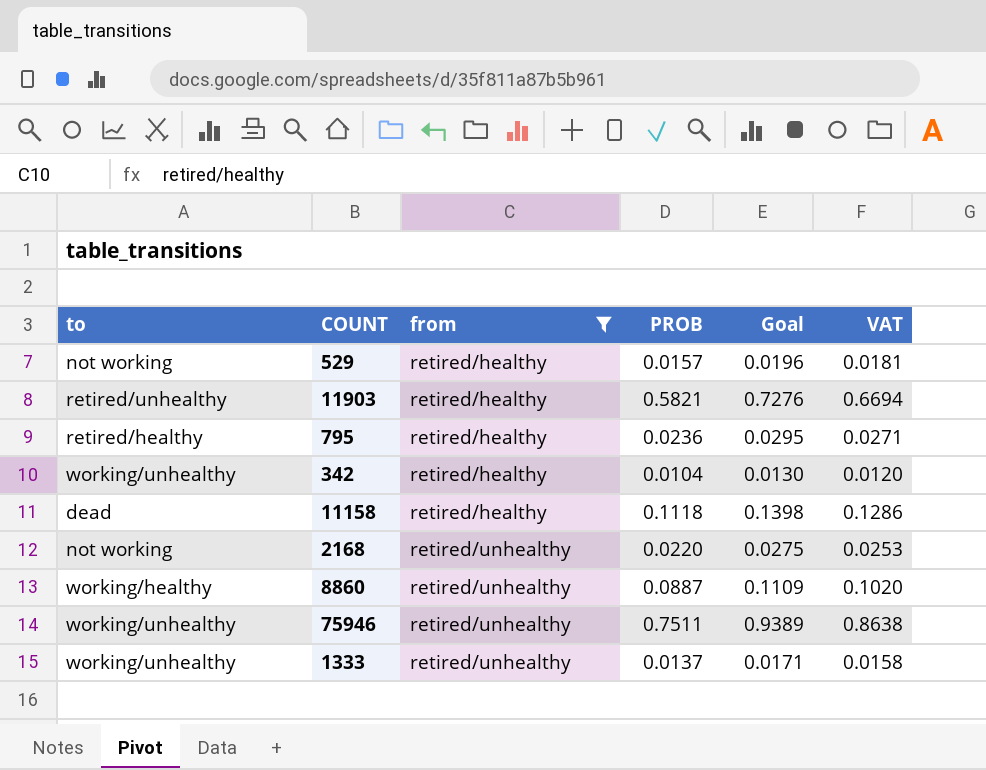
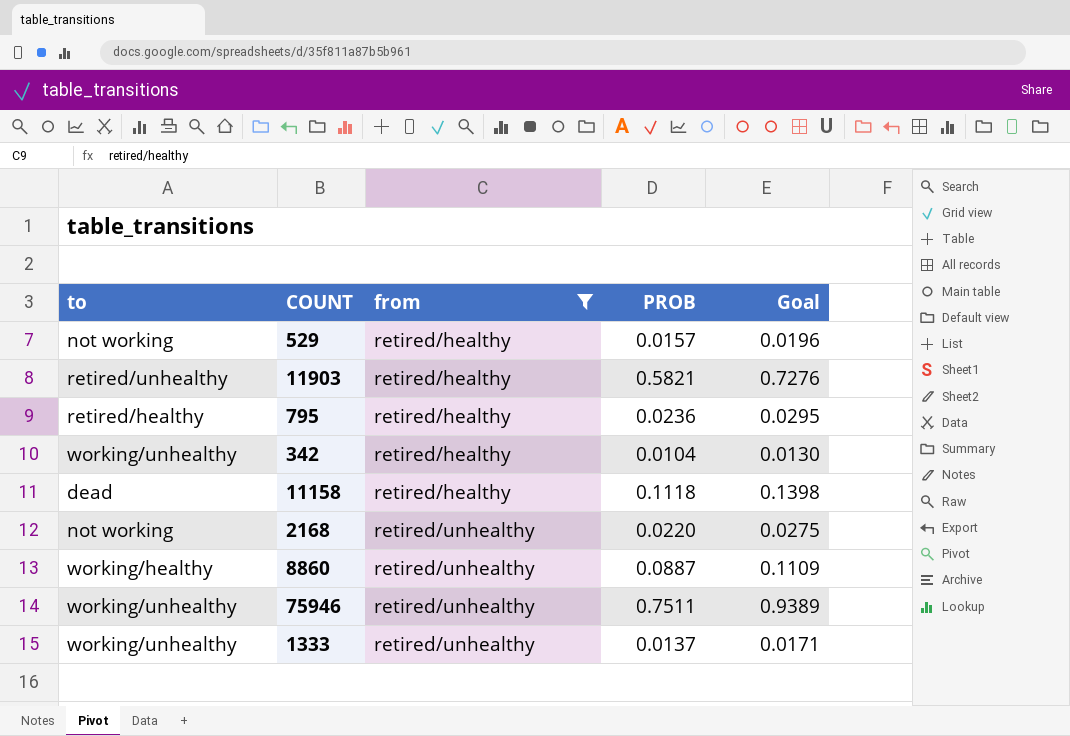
column VAT | formula: [PROB] * 1.15 -> none

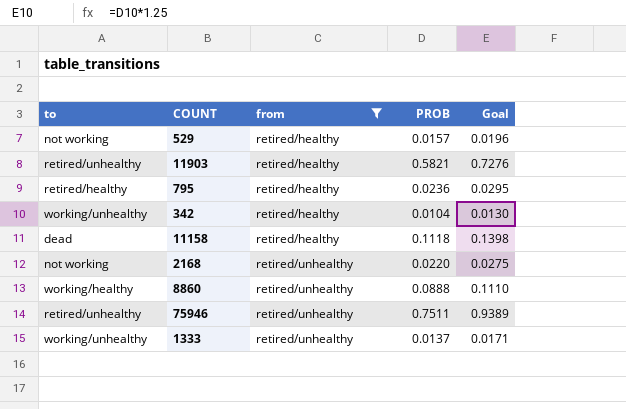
8860 | PROB: 0.0887 -> 0.0888
8860 | Goal: 0.1109 -> 0.1110
75946 | to: working/unhealthy -> retired/unhealthy

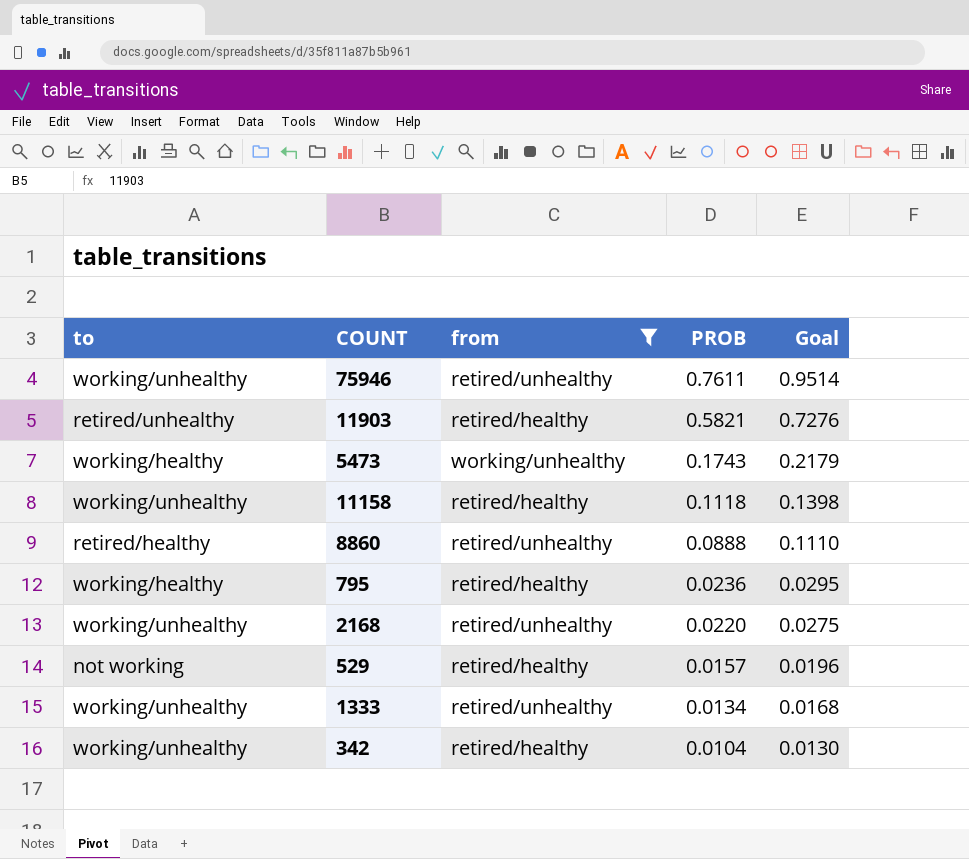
row order: from ascending -> PROB descending
75946 | to: retired/unhealthy -> working/unhealthy
75946 | PROB: 0.7511 -> 0.7611
75946 | Goal: 0.9389 -> 0.9514
row 5473: none -> working/healthy | working/unhealthy | 0.1743 | 0.2179
11158 | to: dead -> working/unhealthy
8860 | to: working/healthy -> retired/healthy
795 | to: retired/healthy -> working/healthy
2168 | to: not working -> working/unhealthy
1333 | PROB: 0.0137 -> 0.0134
1333 | Goal: 0.0171 -> 0.0168

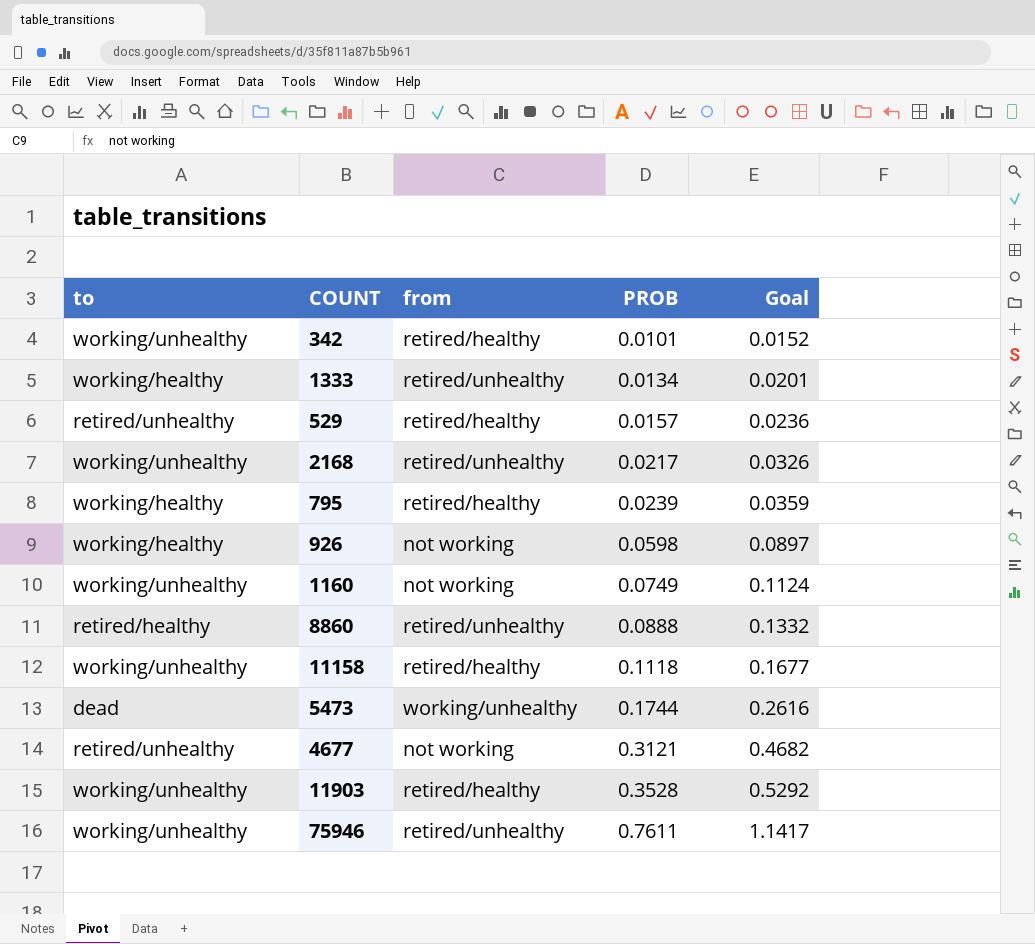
filter: from != not working -> none
row order: PROB descending -> PROB ascending
column Goal | formula: [PROB] * 1.25 -> [PROB] * 1.5
342 | PROB: 0.0104 -> 0.0101
1333 | to: working/unhealthy -> working/healthy
529 | to: not working -> retired/unhealthy
2168 | PROB: 0.0220 -> 0.0217
795 | PROB: 0.0236 -> 0.0239
5473 | to: working/healthy -> dead
5473 | PROB: 0.1743 -> 0.1744
11903 | to: retired/unhealthy -> working/unhealthy
11903 | PROB: 0.5821 -> 0.3528

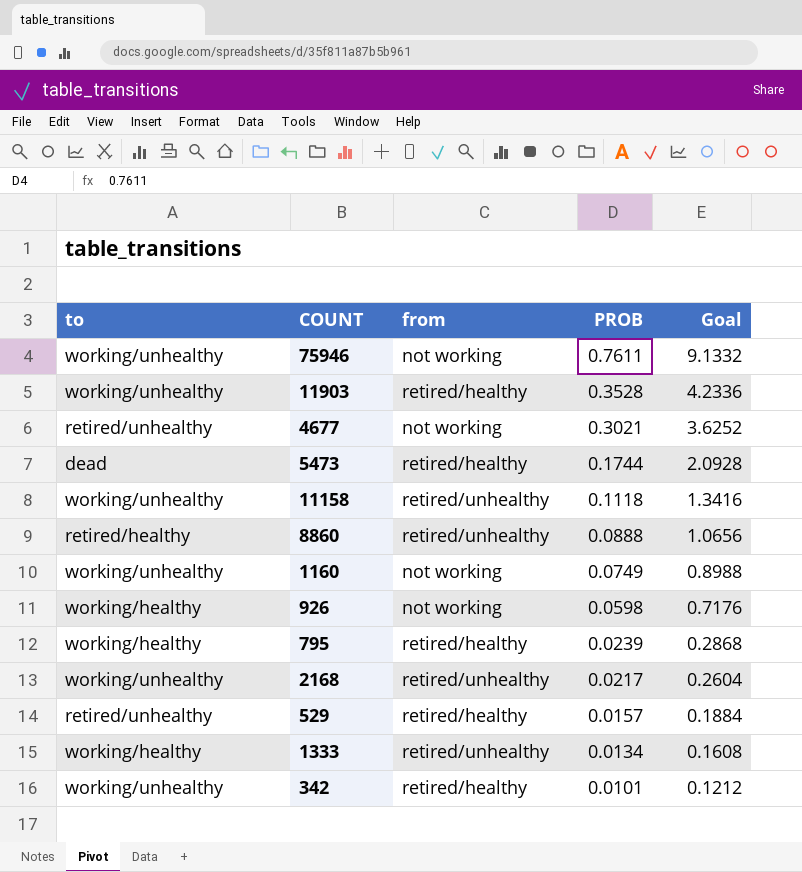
row order: PROB ascending -> PROB descending
column Goal | formula: [PROB] * 1.5 -> [PROB] * 12
75946 | from: retired/unhealthy -> not working
4677 | PROB: 0.3121 -> 0.3021
5473 | from: working/unhealthy -> retired/healthy
11158 | from: retired/healthy -> retired/unhealthy

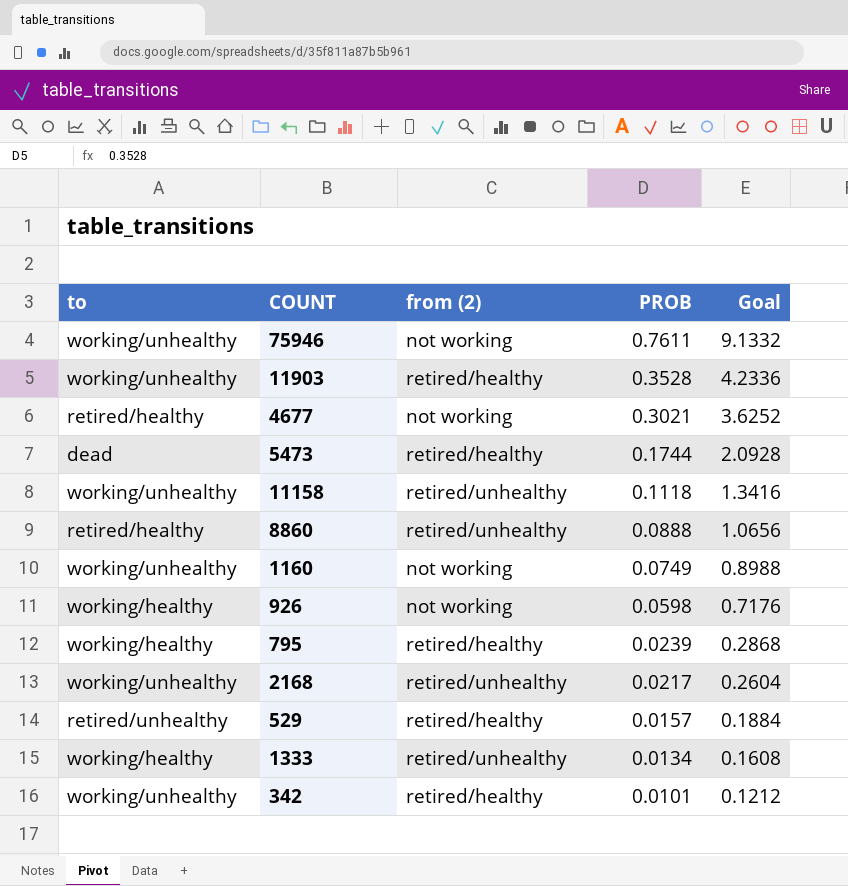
column name: from -> from (2)
4677 | to: retired/unhealthy -> retired/healthy

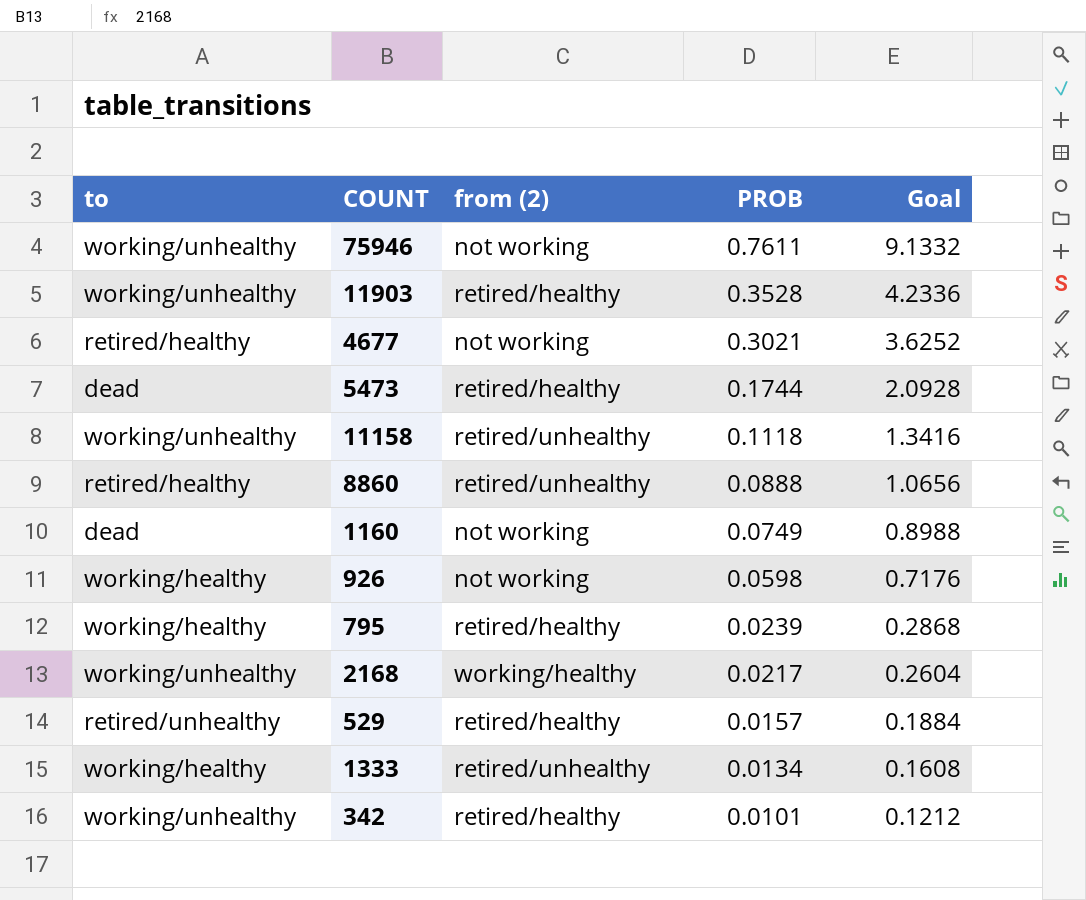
1160 | to: working/unhealthy -> dead
2168 | from (2): retired/unhealthy -> working/healthy

